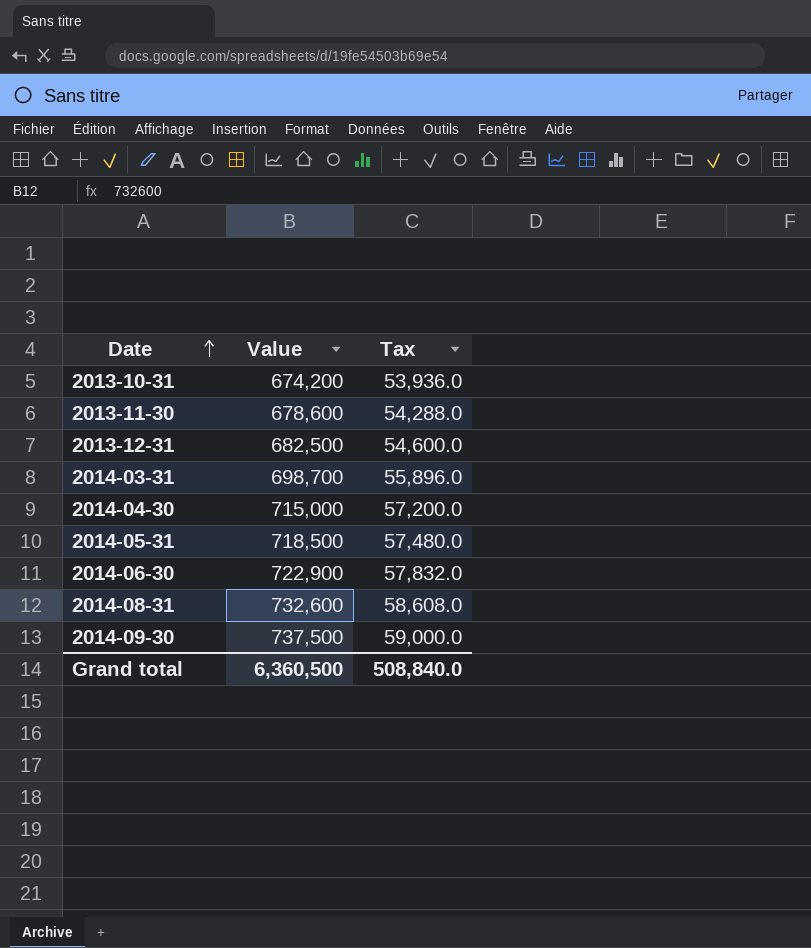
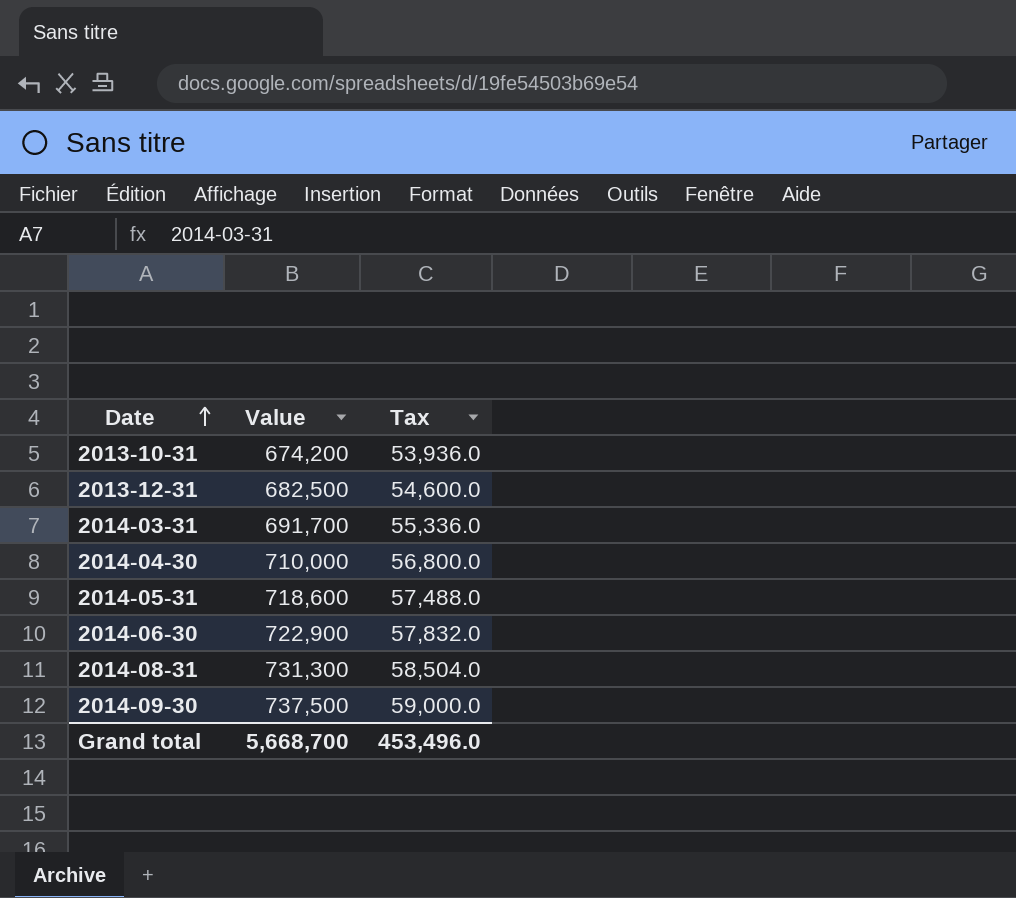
row 2013-11-30: 678,600 | 54,288.0 -> none
2014-03-31 | Value: 698,700 -> 691,700
2014-03-31 | Tax: 55,896.0 -> 55,336.0
2014-04-30 | Value: 715,000 -> 710,000
2014-04-30 | Tax: 57,200.0 -> 56,800.0
2014-05-31 | Value: 718,500 -> 718,600
2014-05-31 | Tax: 57,480.0 -> 57,488.0
2014-08-31 | Value: 732,600 -> 731,300
2014-08-31 | Tax: 58,608.0 -> 58,504.0
Grand total | Value: 6,360,500 -> 5,668,700
Grand total | Tax: 508,840.0 -> 453,496.0

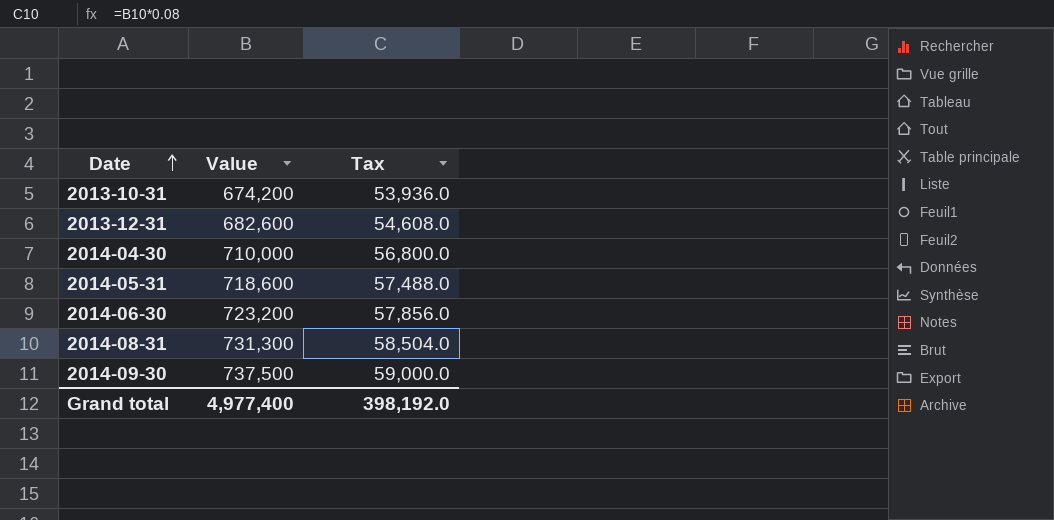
row 2014-03-31: 691,700 | 55,336.0 -> none
2013-12-31 | Value: 682,500 -> 682,600
2013-12-31 | Tax: 54,600.0 -> 54,608.0
2014-06-30 | Value: 722,900 -> 723,200
2014-06-30 | Tax: 57,832.0 -> 57,856.0
Grand total | Value: 5,668,700 -> 4,977,400
Grand total | Tax: 453,496.0 -> 398,192.0

